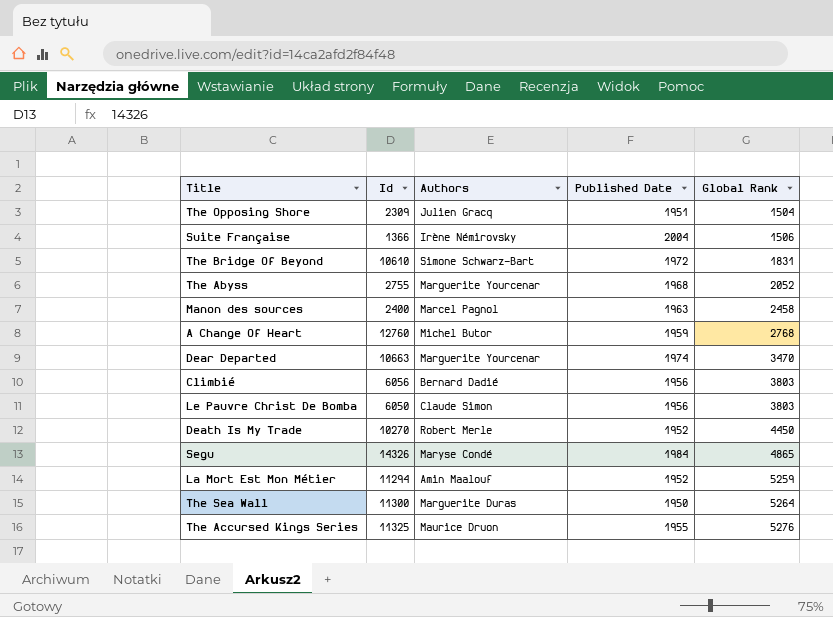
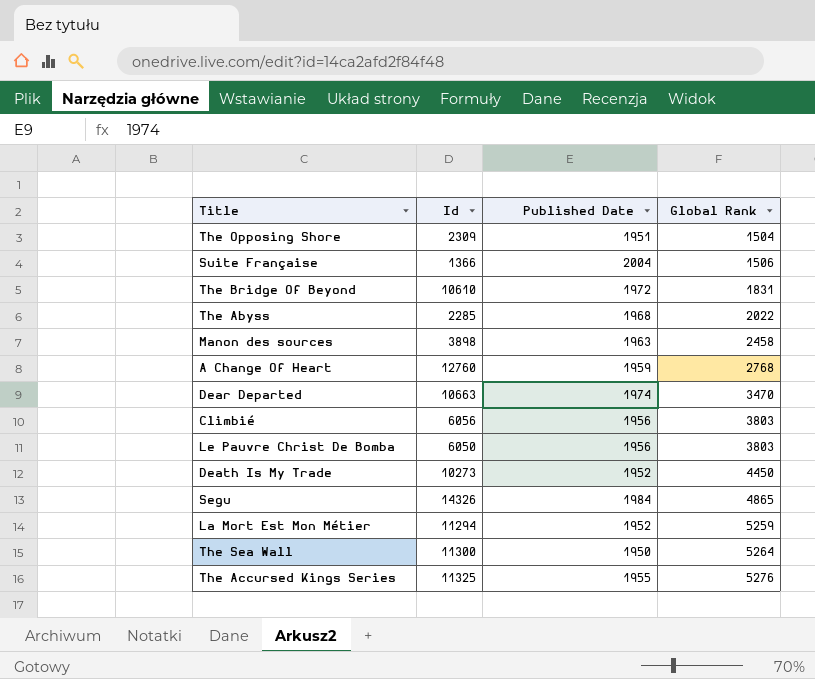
column Authors | position: 3 -> none
The Abyss | Id: 2755 -> 2285
The Abyss | Global Rank: 2052 -> 2022
Manon des sources | Id: 2400 -> 3898
Death Is My Trade | Id: 10270 -> 10273

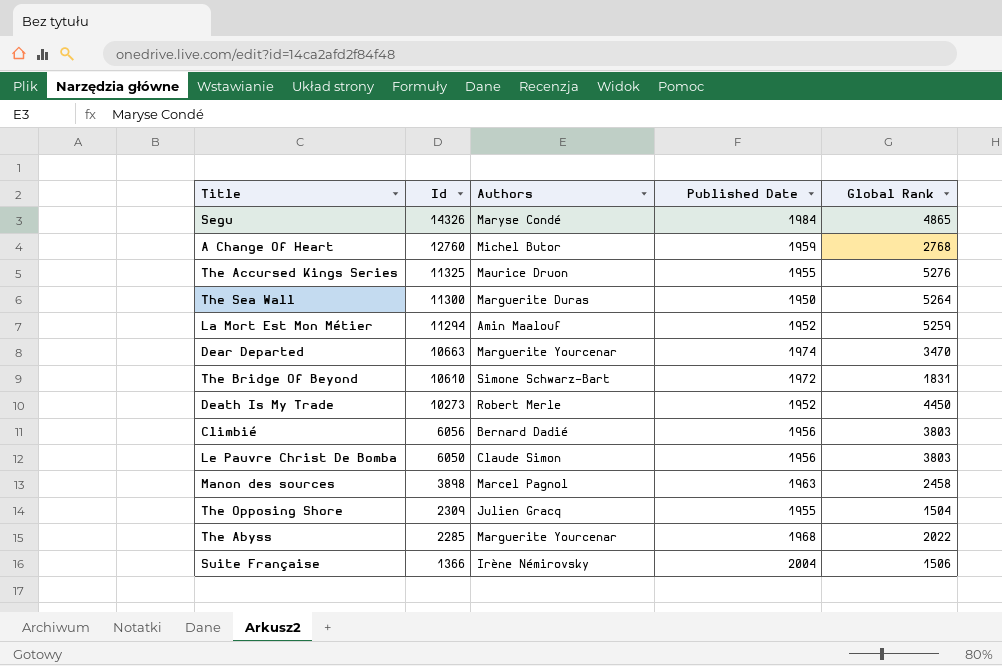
row order: Global Rank ascending -> Id descending
column Authors | position: none -> 3
The Opposing Shore | Published Date: 1951 -> 1955

